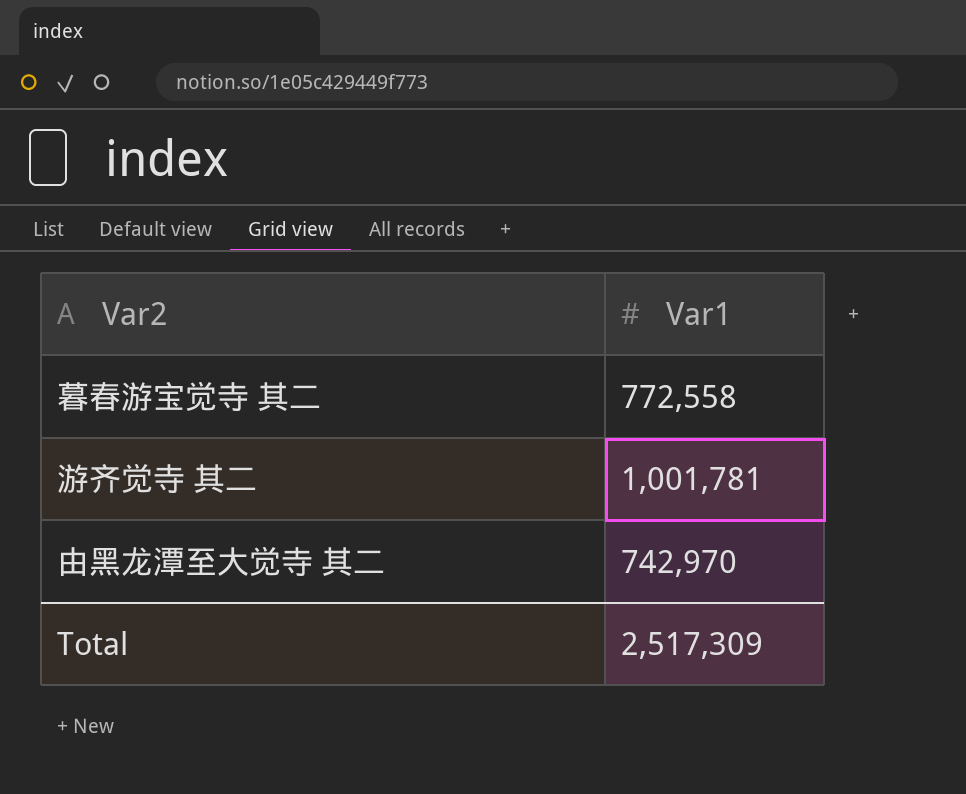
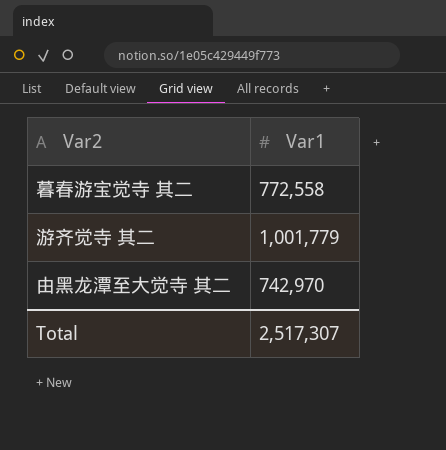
游齐觉寺 其二 | Var1: 1,001,781 -> 1,001,779
Total | Var1: 2,517,309 -> 2,517,307

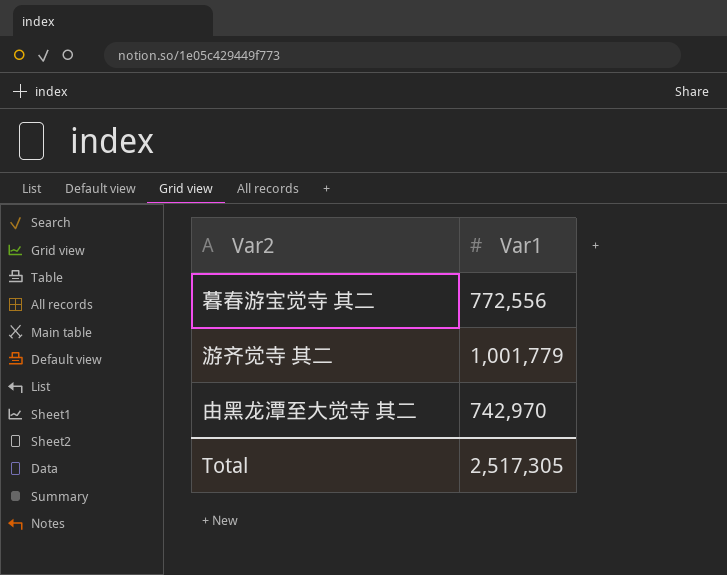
暮春游宝觉寺 其二 | Var1: 772,558 -> 772,556
Total | Var1: 2,517,307 -> 2,517,305

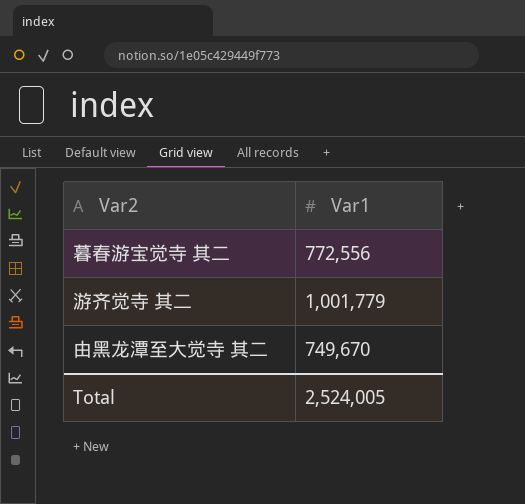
由黑龙潭至大觉寺 其二 | Var1: 742,970 -> 749,670
Total | Var1: 2,517,305 -> 2,524,005

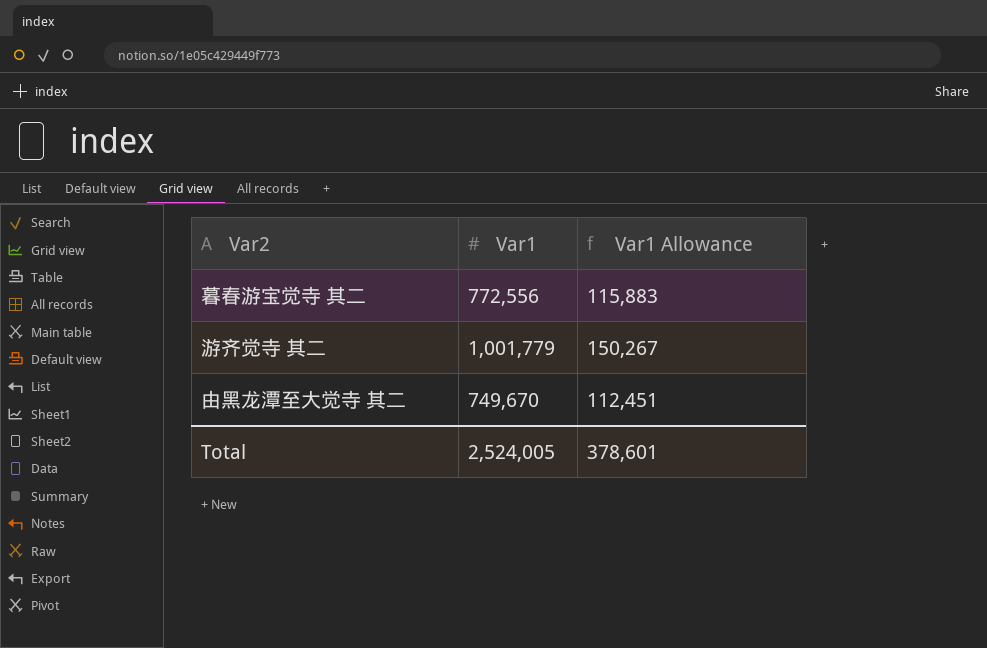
column Var1 Allowance | formula: none -> [Var1] * 0.15

